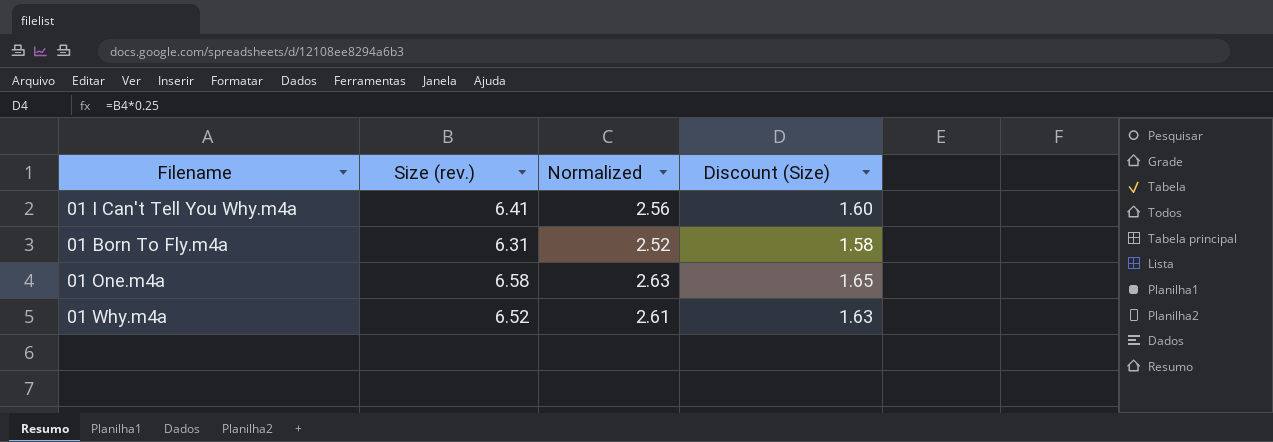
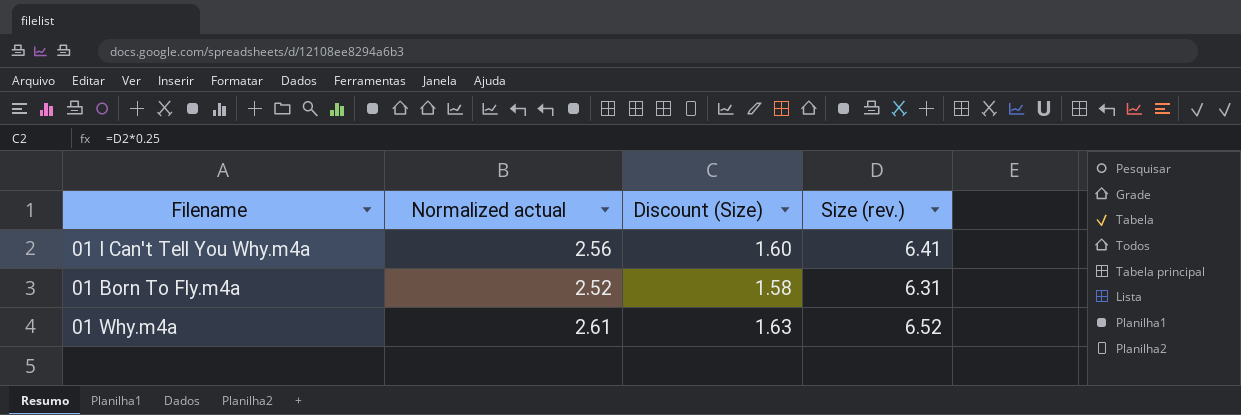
column name: Normalized -> Normalized actual
column Size (rev.) | position: 2 -> 4
row 01 One.m4a: 6.58 | 2.63 | 1.65 -> none

